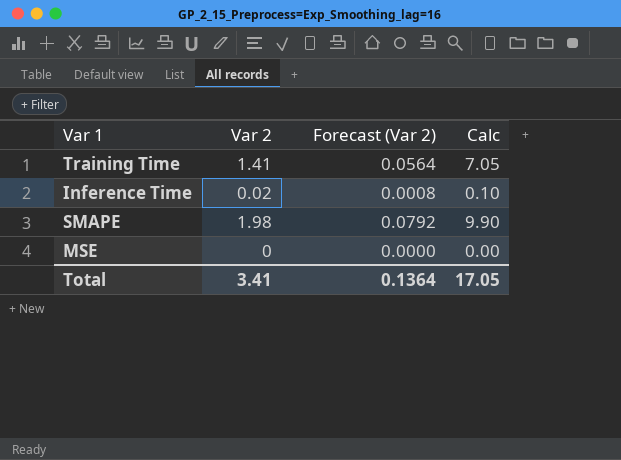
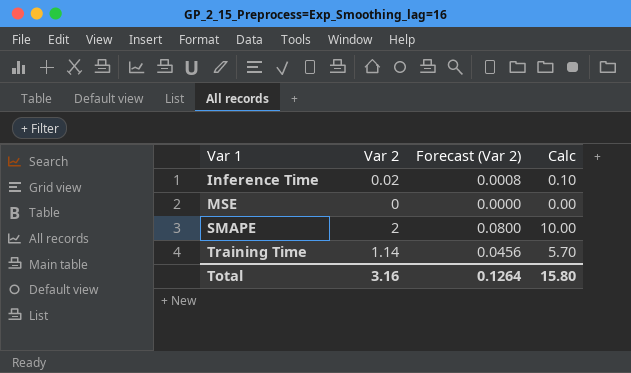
row order: none -> Var 1 ascending
SMAPE | Var 2: 1.98 -> 2
SMAPE | Forecast (Var 2): 0.0792 -> 0.0800
SMAPE | Calc: 9.90 -> 10.00
Training Time | Var 2: 1.41 -> 1.14
Training Time | Forecast (Var 2): 0.0564 -> 0.0456
Training Time | Calc: 7.05 -> 5.70
Total | Var 2: 3.41 -> 3.16
Total | Forecast (Var 2): 0.1364 -> 0.1264
Total | Calc: 17.05 -> 15.80

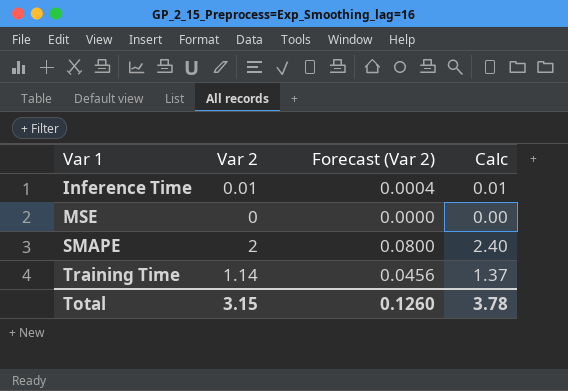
column Calc | formula: [Var 2] * 5 -> [Var 2] * 1.2
Inference Time | Var 2: 0.02 -> 0.01
Inference Time | Forecast (Var 2): 0.0008 -> 0.0004
Total | Var 2: 3.16 -> 3.15
Total | Forecast (Var 2): 0.1264 -> 0.1260
Total | Calc: 15.80 -> 3.78

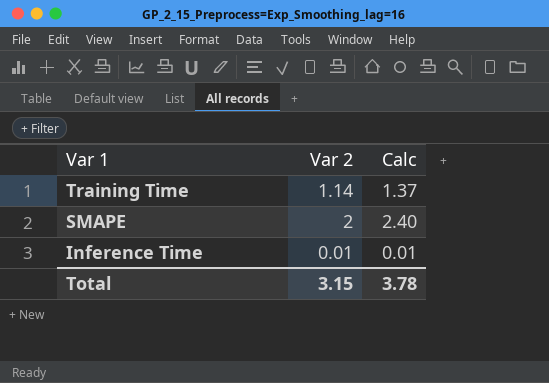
row order: Var 1 ascending -> Var 1 descending
column Forecast (Var 2) | formula: [Var 2] * 0.04 -> none
row MSE: 0 | 0.0000 | 0.00 -> none

